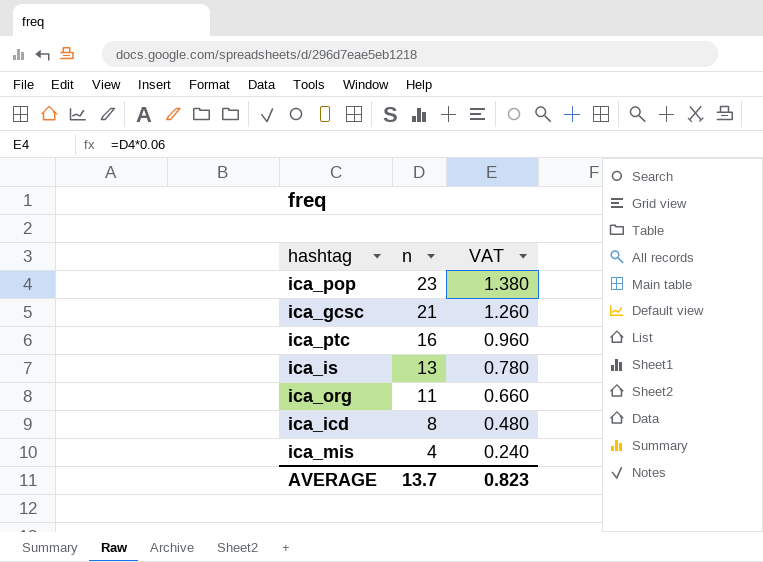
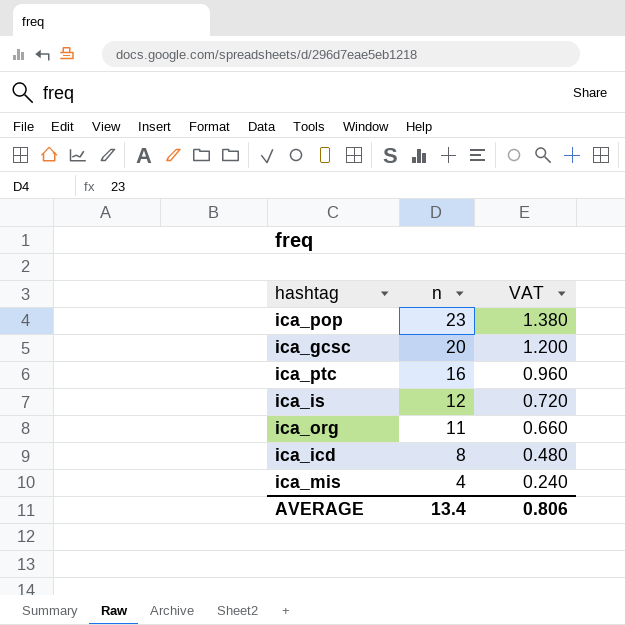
ica_gcsc | n: 21 -> 20
ica_gcsc | VAT: 1.260 -> 1.200
ica_is | n: 13 -> 12
ica_is | VAT: 0.780 -> 0.720
AVERAGE | n: 13.7 -> 13.4
AVERAGE | VAT: 0.823 -> 0.806

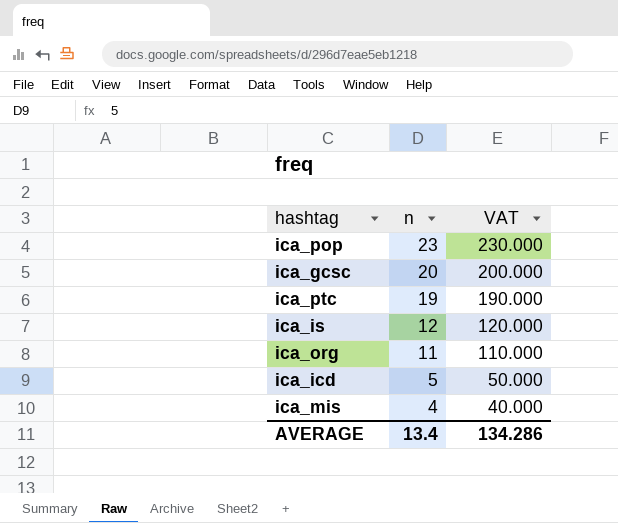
column VAT | formula: [n] * 0.06 -> [n] * 10
ica_ptc | n: 16 -> 19
ica_icd | n: 8 -> 5
AVERAGE | VAT: 0.806 -> 134.286

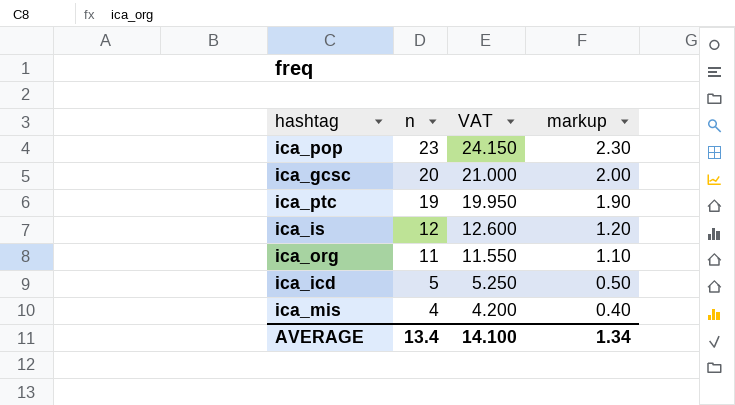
column VAT | formula: [n] * 10 -> [n] * 1.05
column markup | formula: none -> [n] * 0.1
AVERAGE | VAT: 134.286 -> 14.100

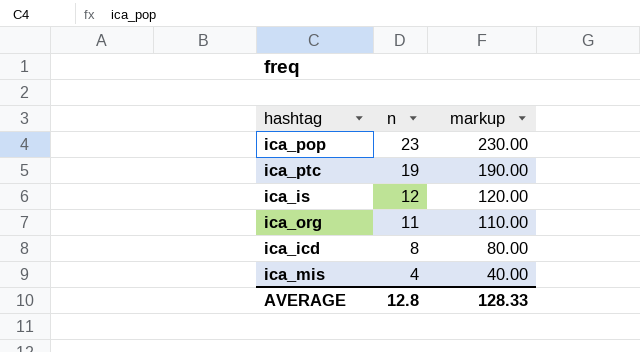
column VAT | formula: [n] * 1.05 -> none
column markup | formula: [n] * 0.1 -> [n] * 10
row ica_gcsc: 20 | 21.000 | 2.00 -> none
ica_icd | n: 5 -> 8
AVERAGE | n: 13.4 -> 12.8
AVERAGE | markup: 1.34 -> 128.33

